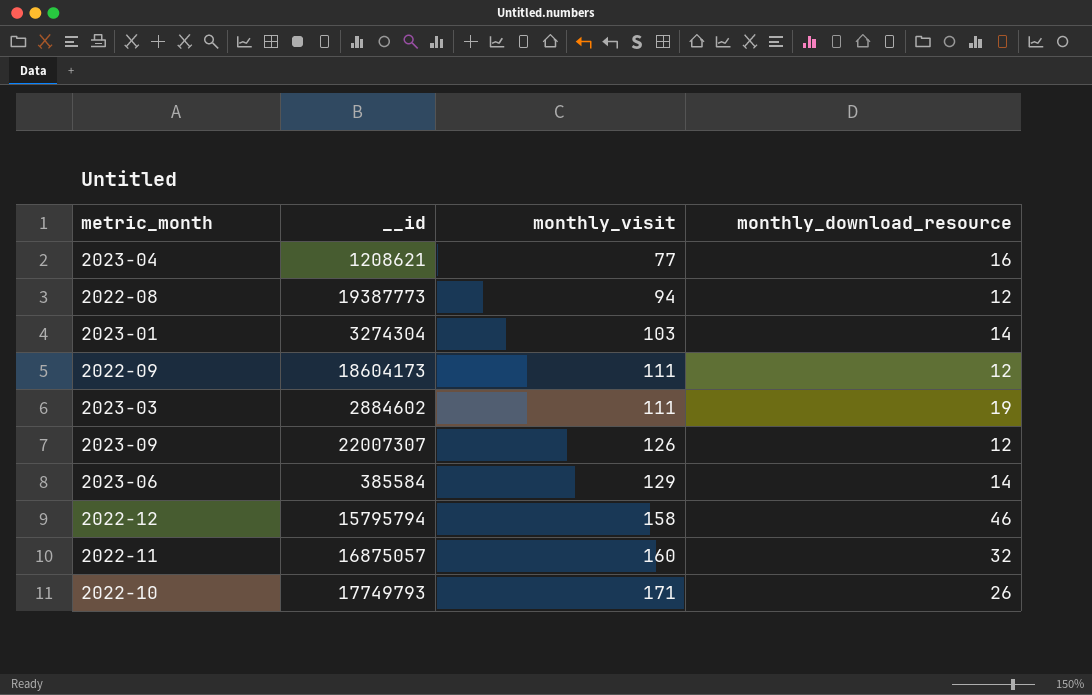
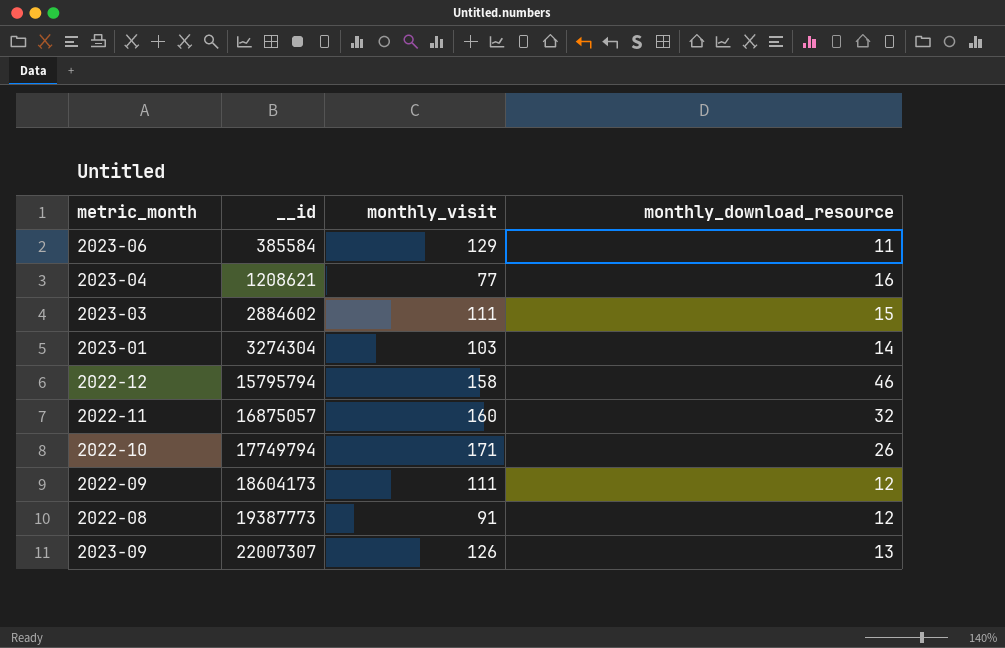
row order: monthly_visit ascending -> __id ascending
2023-06 | monthly_download_resource: 14 -> 11
2023-03 | monthly_download_resource: 19 -> 15
2022-10 | __id: 17749793 -> 17749794
2022-08 | monthly_visit: 94 -> 91
2023-09 | monthly_download_resource: 12 -> 13

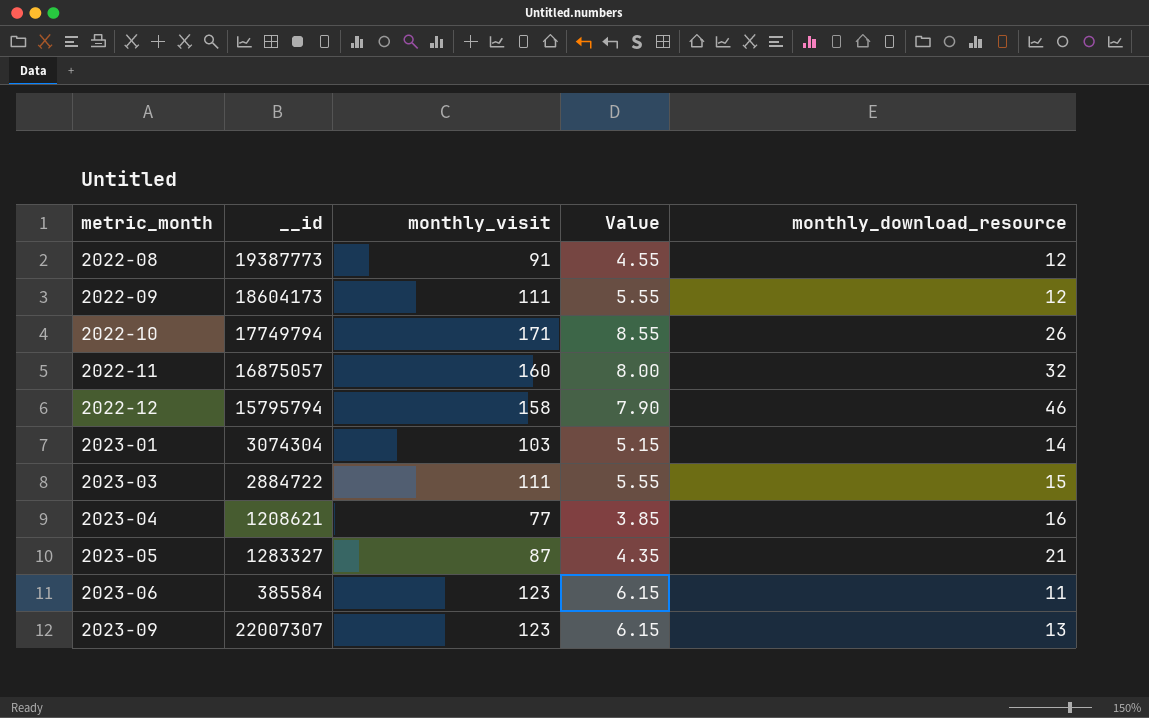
row order: __id ascending -> metric_month ascending
column Value | formula: none -> [monthly_visit] * 0.05
2023-01 | __id: 3274304 -> 3074304
2023-03 | __id: 2884602 -> 2884722
row 2023-05: none -> 1283327 | 87 | 4.35 | 21
2023-06 | monthly_visit: 129 -> 123
2023-09 | monthly_visit: 126 -> 123

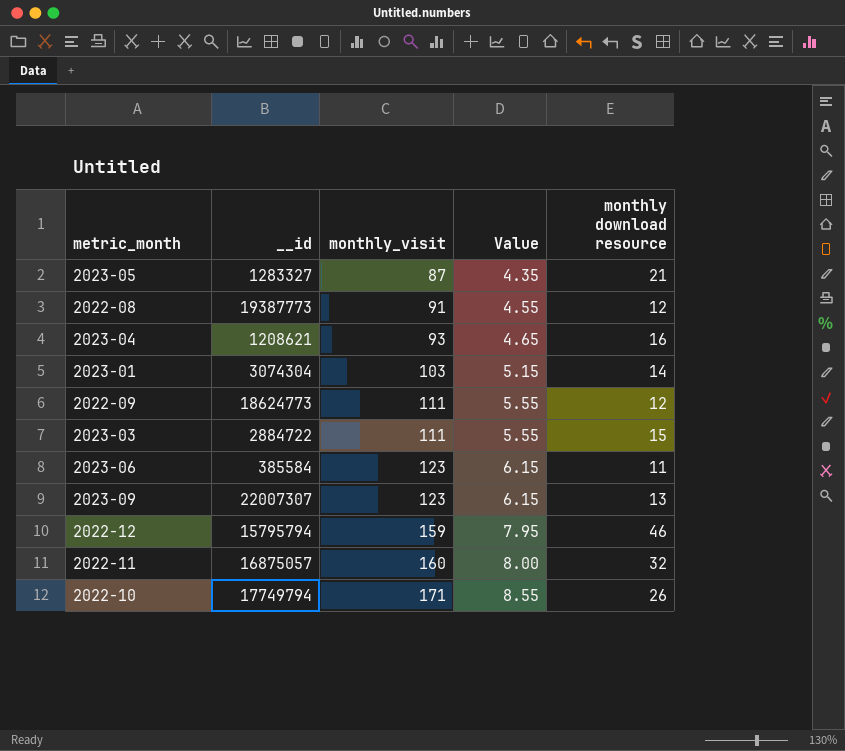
row order: metric_month ascending -> monthly_visit ascending
column name: monthly_download_resource -> monthly download resource
2023-04 | monthly_visit: 77 -> 93
2023-04 | Value: 3.85 -> 4.65
2022-09 | __id: 18604173 -> 18624773
2022-12 | monthly_visit: 158 -> 159
2022-12 | Value: 7.90 -> 7.95

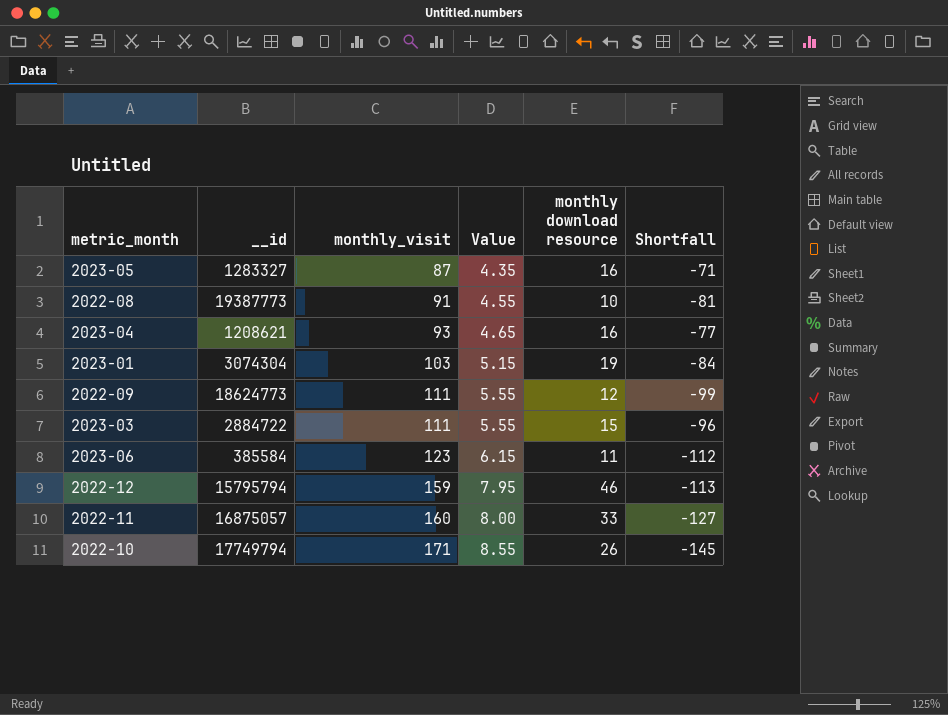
column Shortfall | formula: none -> [monthly download resource] - [monthly_visit]
row 2023-09: 22007307 | 123 | 6.15 | 13 -> none
2023-05 | monthly download resource: 21 -> 16
2022-08 | monthly download resource: 12 -> 10
2023-01 | monthly download resource: 14 -> 19
2022-11 | monthly download resource: 32 -> 33

